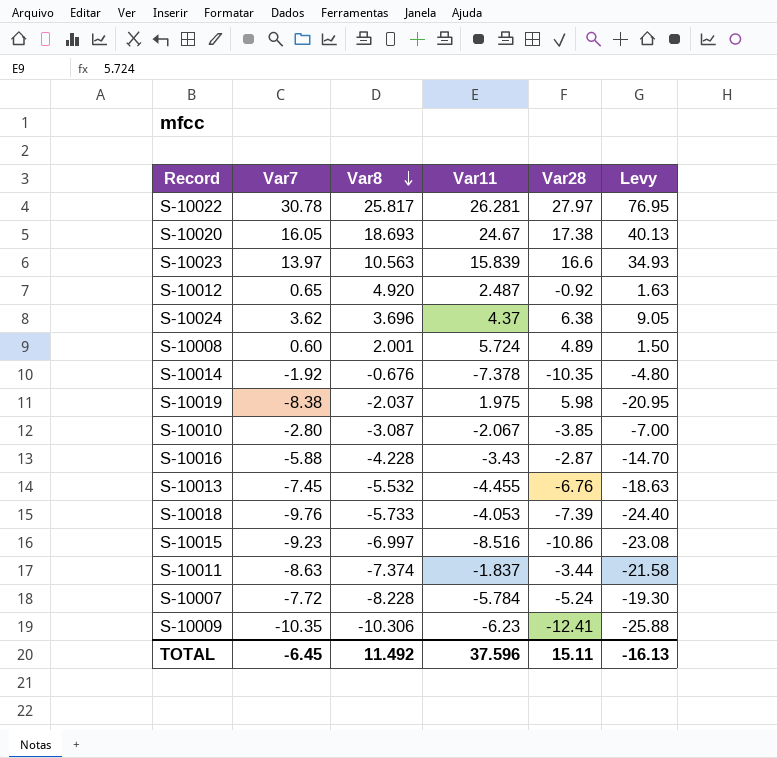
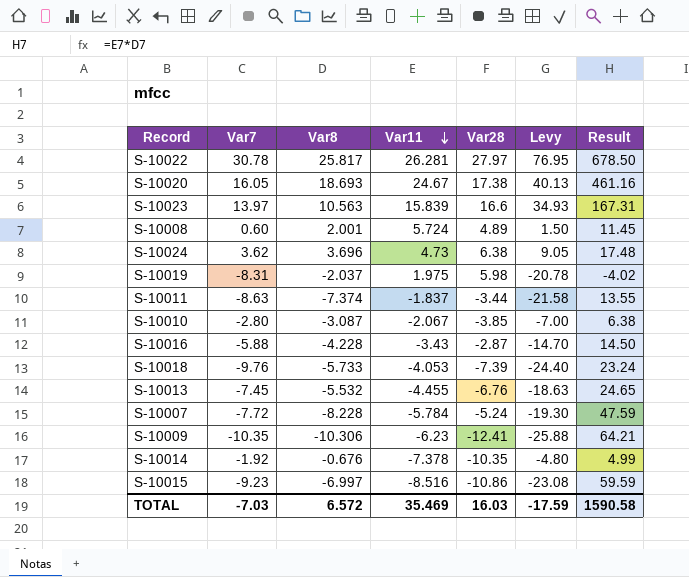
row order: Var8 descending -> Var11 descending
column Result | formula: none -> [Var8] * [Var11]
row S-10012: 0.65 | 4.920 | 2.487 | -0.92 | 1.63 -> none
S-10024 | Var11: 4.37 -> 4.73
S-10019 | Var7: -8.38 -> -8.31
S-10019 | Levy: -20.95 -> -20.78
TOTAL | Var7: -6.45 -> -7.03
TOTAL | Var8: 11.492 -> 6.572
TOTAL | Var11: 37.596 -> 35.469
TOTAL | Var28: 15.11 -> 16.03
TOTAL | Levy: -16.13 -> -17.59

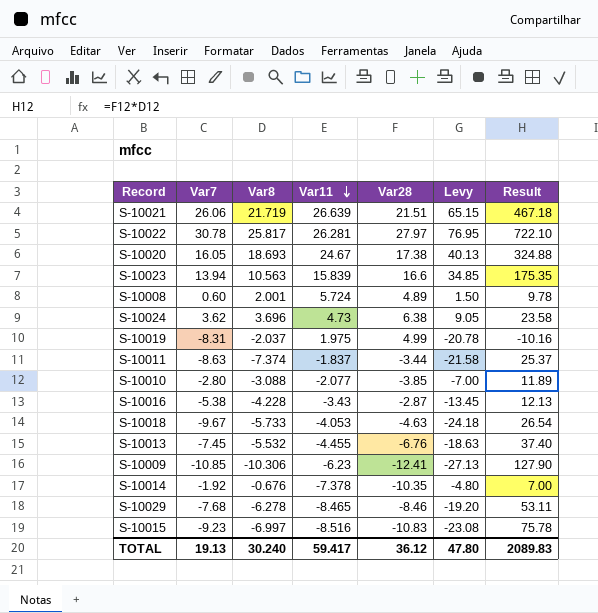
column Result | formula: [Var8] * [Var11] -> [Var8] * [Var28]
row S-10007: -7.72 | -8.228 | -5.784 | -5.24 | -19.30 | 47.59 -> none
row S-10021: none -> 26.06 | 21.719 | 26.639 | 21.51 | 65.15 | 467.18
S-10023 | Var7: 13.97 -> 13.94
S-10023 | Levy: 34.93 -> 34.85
S-10019 | Var28: 5.98 -> 4.99
S-10010 | Var8: -3.087 -> -3.088
S-10010 | Var11: -2.067 -> -2.077
S-10016 | Var7: -5.88 -> -5.38
S-10016 | Levy: -14.70 -> -13.45
S-10018 | Var7: -9.76 -> -9.67
S-10018 | Var28: -7.39 -> -4.63
S-10018 | Levy: -24.40 -> -24.18
S-10009 | Var7: -10.35 -> -10.85
S-10009 | Levy: -25.88 -> -27.13
row S-10029: none -> -7.68 | -6.278 | -8.465 | -8.46 | -19.20 | 53.11
S-10015 | Var28: -10.86 -> -10.83
TOTAL | Var7: -7.03 -> 19.13
TOTAL | Var8: 6.572 -> 30.240
TOTAL | Var11: 35.469 -> 59.417
TOTAL | Var28: 16.03 -> 36.12
TOTAL | Levy: -17.59 -> 47.80
TOTAL | Result: 1590.58 -> 2089.83

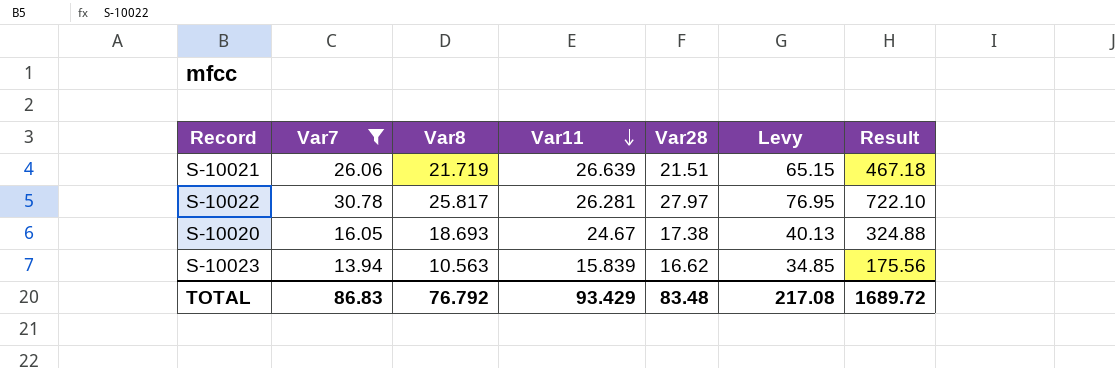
filter: none -> Var7 >= 13.94
S-10023 | Var28: 16.6 -> 16.62
S-10023 | Result: 175.35 -> 175.56
TOTAL | Var7: 19.13 -> 86.83
TOTAL | Var8: 30.240 -> 76.792
TOTAL | Var11: 59.417 -> 93.429
TOTAL | Var28: 36.12 -> 83.48
TOTAL | Levy: 47.80 -> 217.08
TOTAL | Result: 2089.83 -> 1689.72

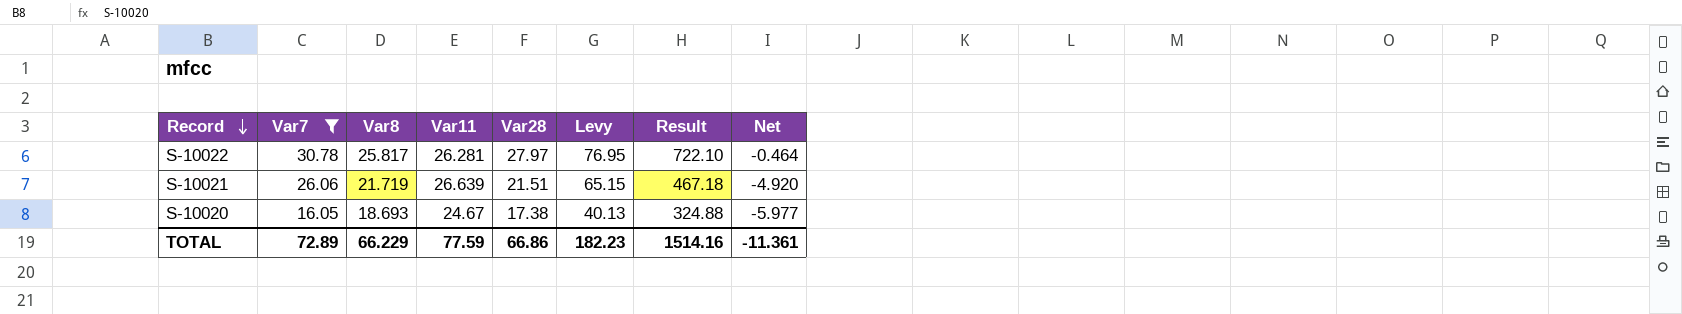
row order: Var11 descending -> Record descending
column Net | formula: none -> [Var8] - [Var11]
row S-10023: 13.94 | 10.563 | 15.839 | 16.62 | 34.85 | 175.56 -> none
TOTAL | Var7: 86.83 -> 72.89
TOTAL | Var8: 76.792 -> 66.229
TOTAL | Var11: 93.429 -> 77.59
TOTAL | Var28: 83.48 -> 66.86
TOTAL | Levy: 217.08 -> 182.23
TOTAL | Result: 1689.72 -> 1514.16

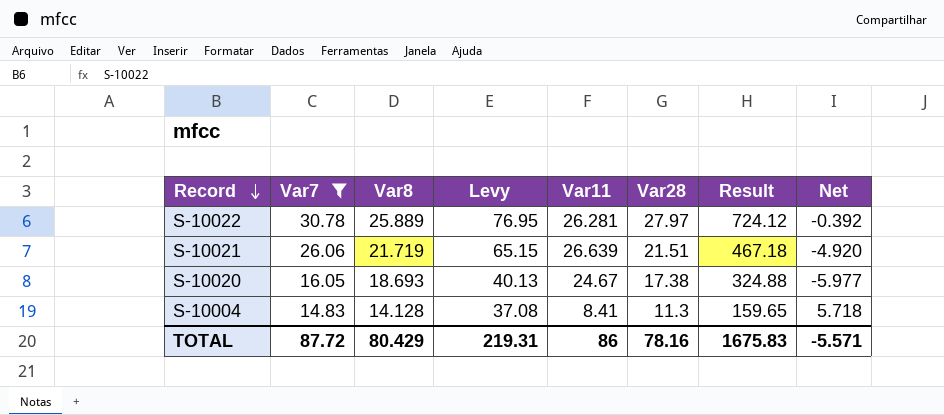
column Levy | position: 6 -> 4
S-10022 | Var8: 25.817 -> 25.889
S-10022 | Result: 722.10 -> 724.12
S-10022 | Net: -0.464 -> -0.392
row S-10004: none -> 14.83 | 14.128 | 37.08 | 8.41 | 11.3 | 159.65 | 5.718
TOTAL | Var7: 72.89 -> 87.72
TOTAL | Var8: 66.229 -> 80.429
TOTAL | Levy: 182.23 -> 219.31
TOTAL | Var11: 77.59 -> 86
TOTAL | Var28: 66.86 -> 78.16
TOTAL | Result: 1514.16 -> 1675.83
TOTAL | Net: -11.361 -> -5.571

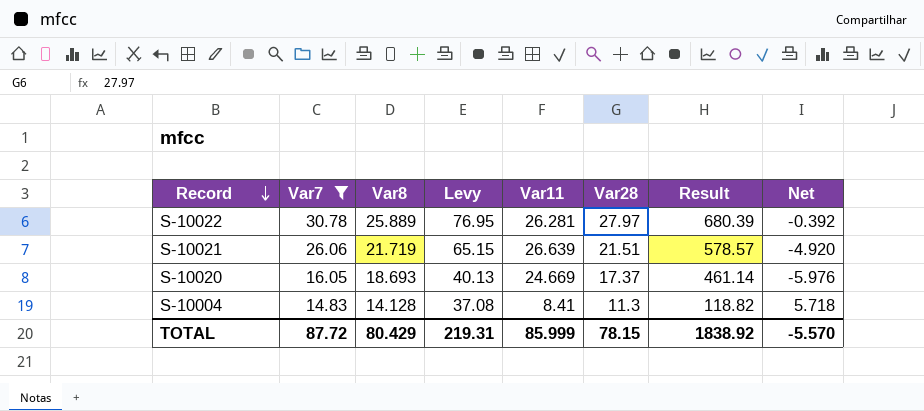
column Result | formula: [Var8] * [Var28] -> [Var8] * [Var11]
S-10020 | Var11: 24.67 -> 24.669
S-10020 | Var28: 17.38 -> 17.37
S-10020 | Net: -5.977 -> -5.976
TOTAL | Var11: 86 -> 85.999
TOTAL | Var28: 78.16 -> 78.15
TOTAL | Result: 1675.83 -> 1838.92
TOTAL | Net: -5.571 -> -5.570

